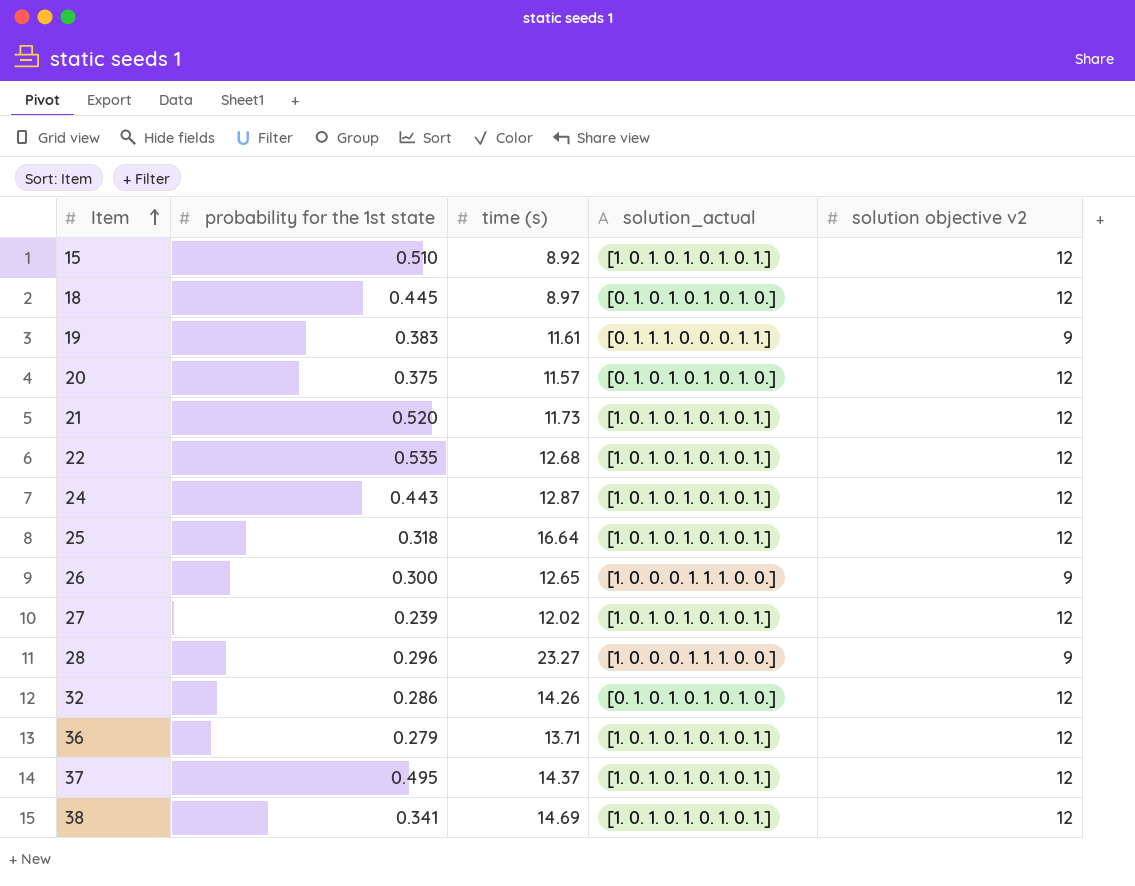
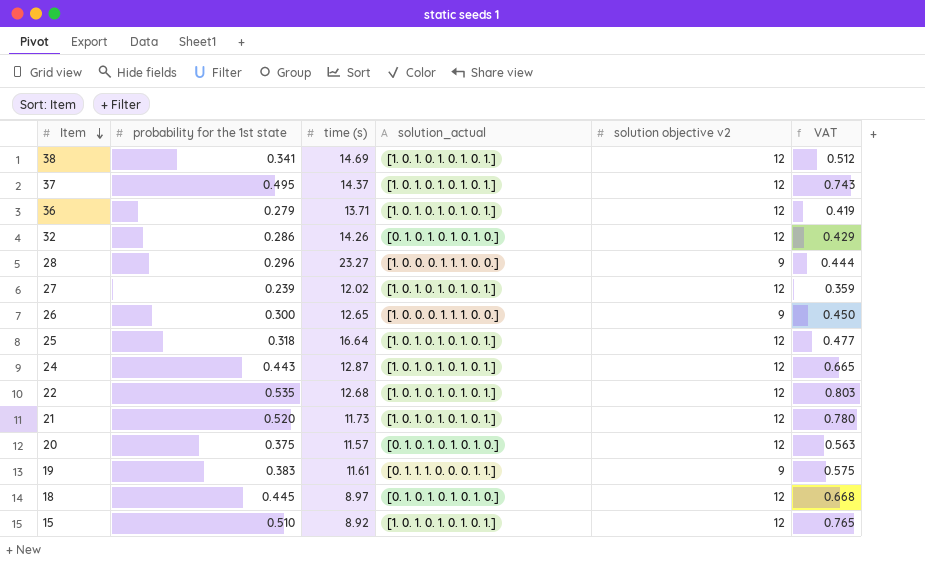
row order: Item ascending -> Item descending
column VAT | formula: none -> [probability for the 1st state] * 1.5

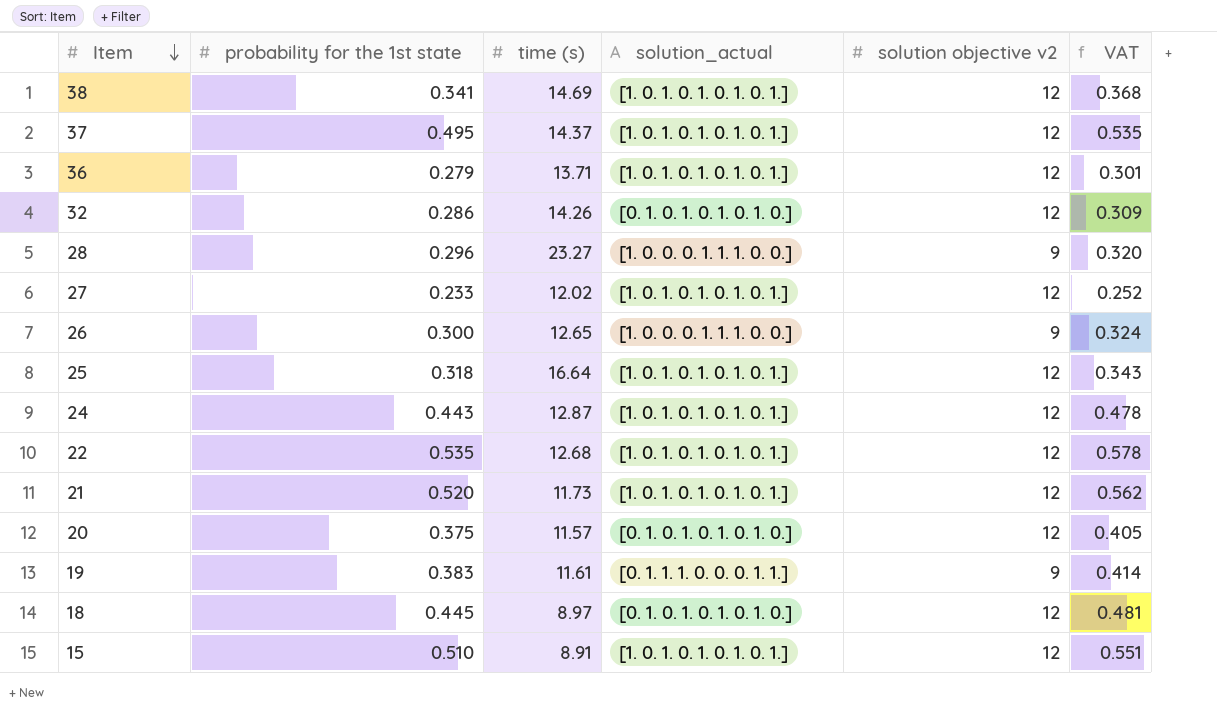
column VAT | formula: [probability for the 1st state] * 1.5 -> [probability for the 1st state] * 1.08
27 | probability for the 1st state: 0.239 -> 0.233
15 | time (s): 8.92 -> 8.91

